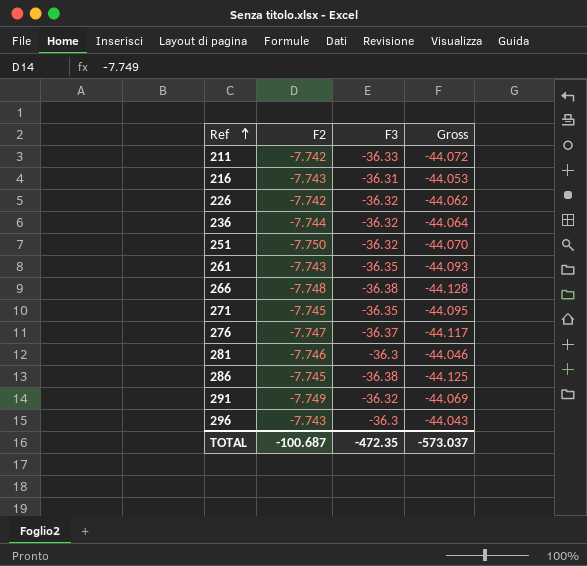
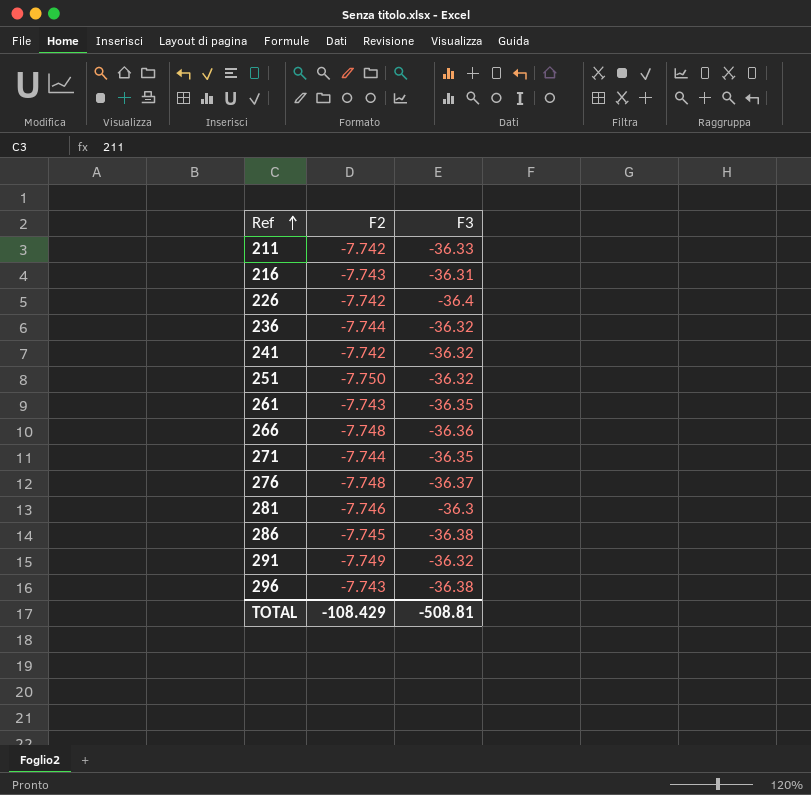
column Gross | formula: [F2] + [F3] -> none
226 | F3: -36.32 -> -36.4
row 241: none -> -7.742 | -36.32
266 | F3: -36.38 -> -36.36
271 | F2: -7.745 -> -7.744
276 | F2: -7.747 -> -7.748
296 | F3: -36.3 -> -36.38
TOTAL | F2: -100.687 -> -108.429
TOTAL | F3: -472.35 -> -508.81

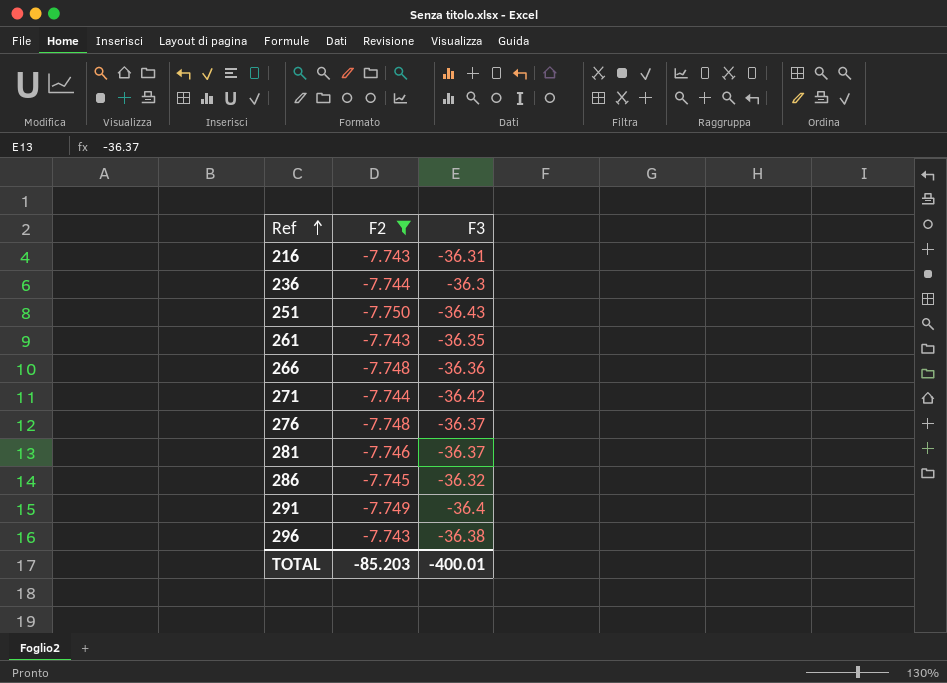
filter: none -> F2 != -7.742
236 | F3: -36.32 -> -36.3
251 | F3: -36.32 -> -36.43
271 | F3: -36.35 -> -36.42
281 | F3: -36.3 -> -36.37
286 | F3: -36.38 -> -36.32
291 | F3: -36.32 -> -36.4
TOTAL | F2: -108.429 -> -85.203
TOTAL | F3: -508.81 -> -400.01

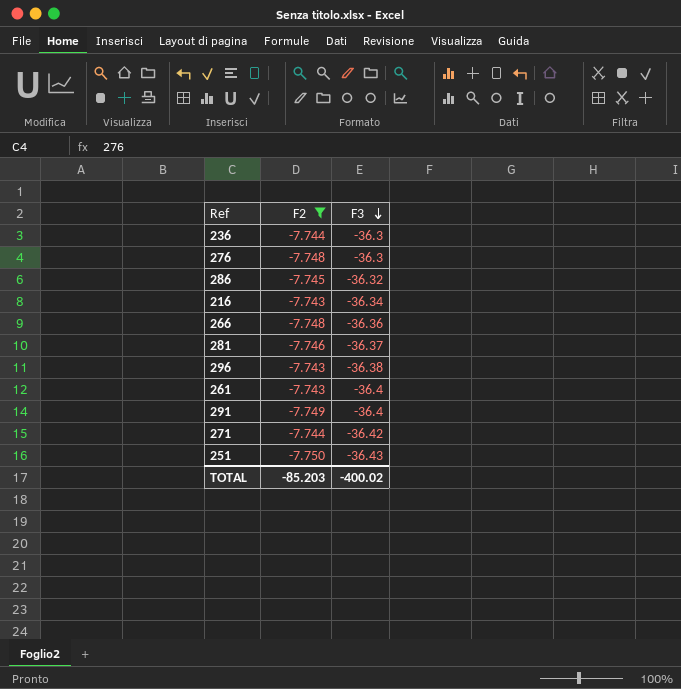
row order: Ref ascending -> F3 descending
276 | F3: -36.37 -> -36.3
216 | F3: -36.31 -> -36.34
261 | F3: -36.35 -> -36.4
TOTAL | F3: -400.01 -> -400.02

